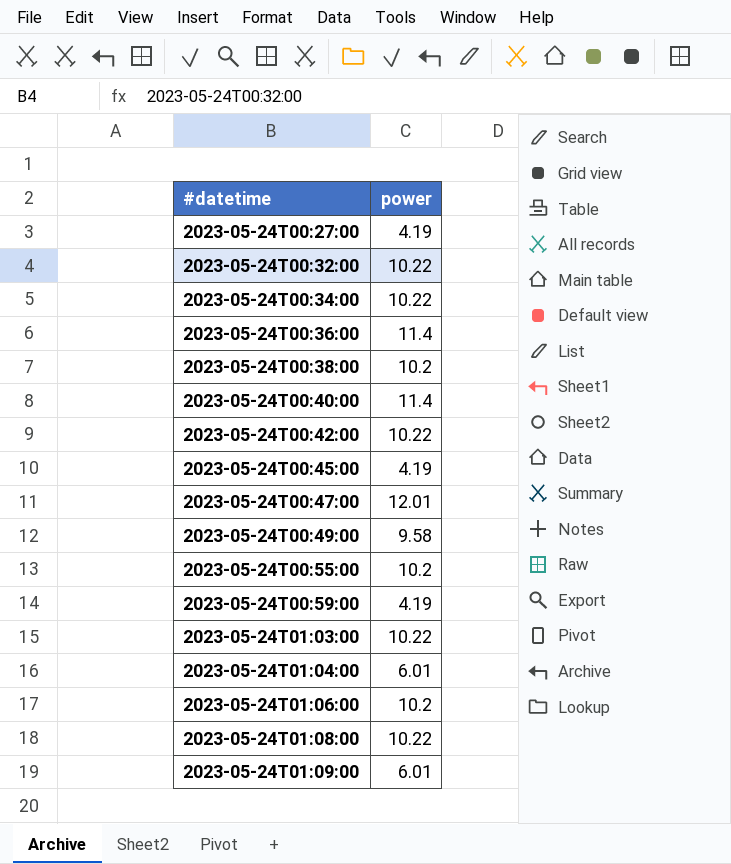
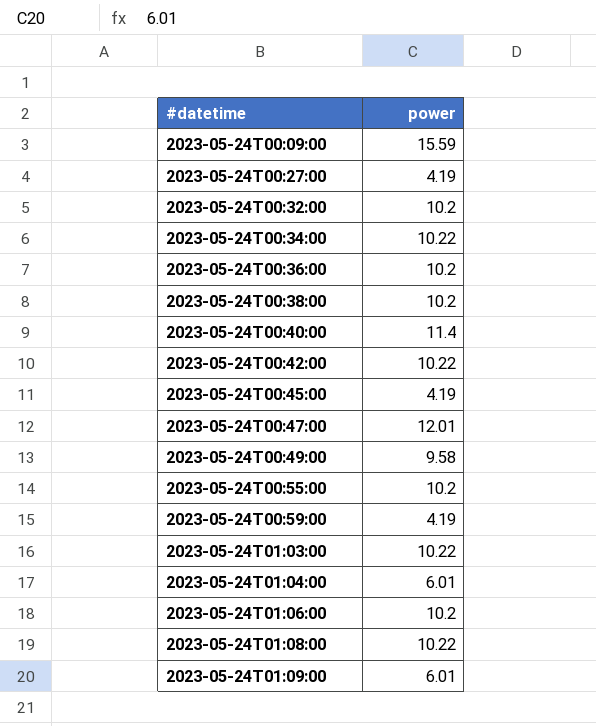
row 2023-05-24T00:09:00: none -> 15.59
2023-05-24T00:32:00 | power: 10.22 -> 10.2
2023-05-24T00:36:00 | power: 11.4 -> 10.2

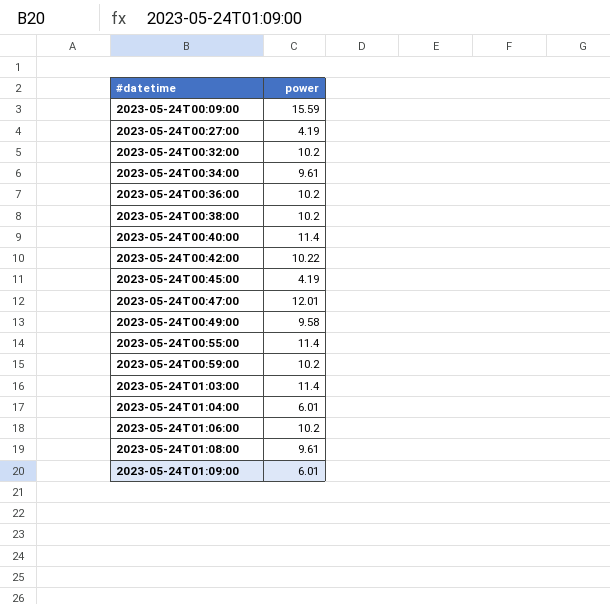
2023-05-24T00:34:00 | power: 10.22 -> 9.61
2023-05-24T00:55:00 | power: 10.2 -> 11.4
2023-05-24T00:59:00 | power: 4.19 -> 10.2
2023-05-24T01:03:00 | power: 10.22 -> 11.4
2023-05-24T01:08:00 | power: 10.22 -> 9.61

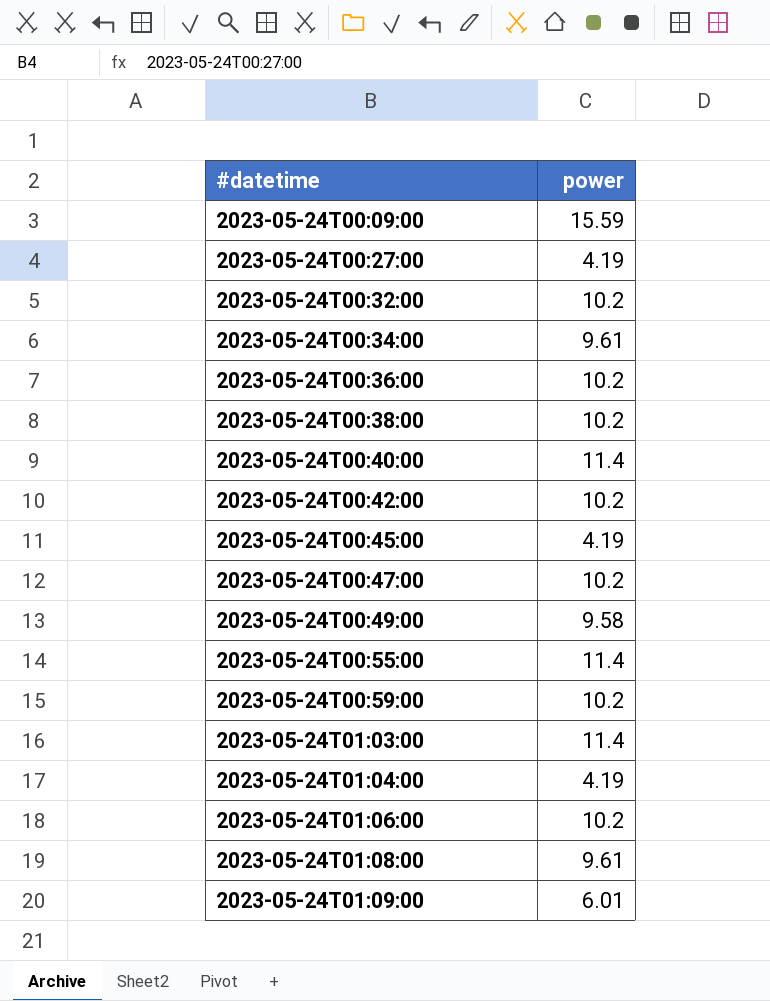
2023-05-24T00:42:00 | power: 10.22 -> 10.2
2023-05-24T00:47:00 | power: 12.01 -> 10.2
2023-05-24T01:04:00 | power: 6.01 -> 4.19

